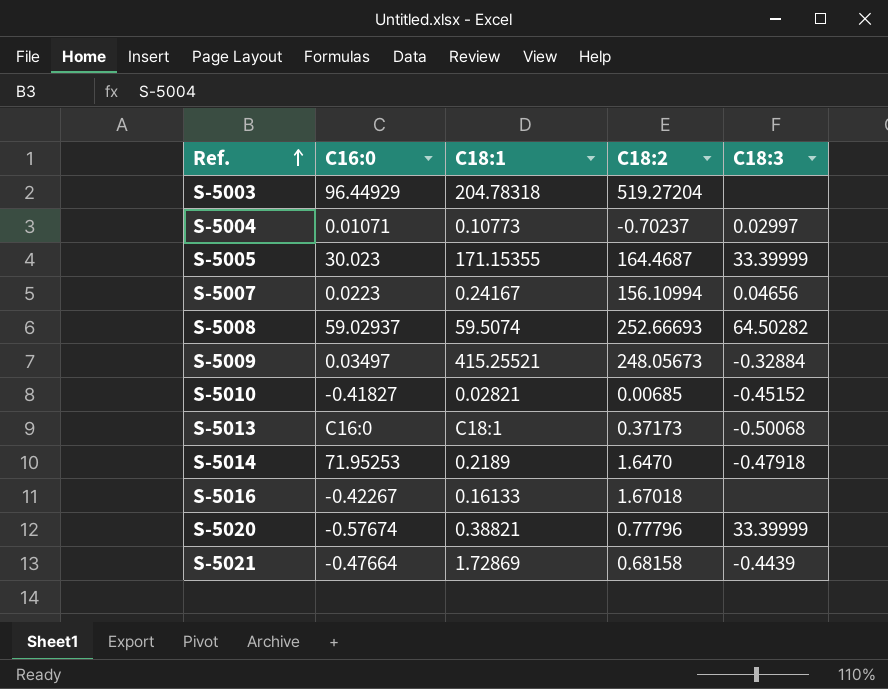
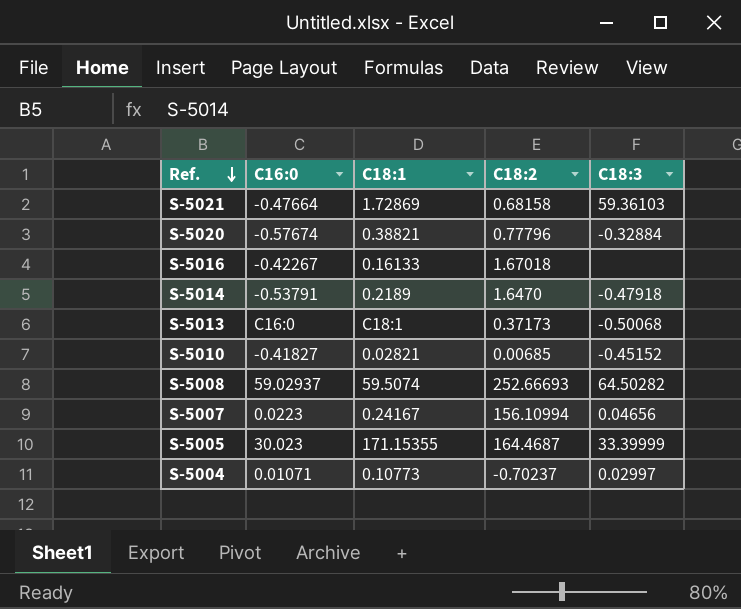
row order: Ref. ascending -> Ref. descending
row S-5003: 96.44929 | 204.78318 | 519.27204 | none -> none
row S-5009: 0.03497 | 415.25521 | 248.05673 | -0.32884 -> none
S-5021 | C18:3: -0.4439 -> 59.36103
S-5020 | C18:3: 33.39999 -> -0.32884
S-5014 | C16:0: 71.95253 -> -0.53791

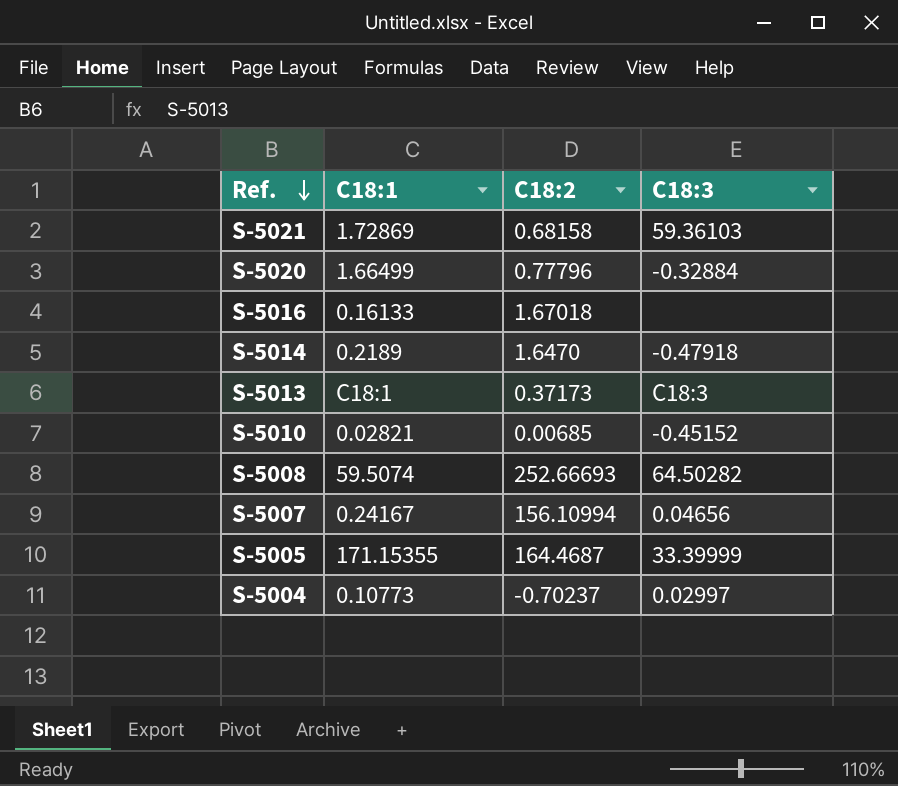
column C16:0 | position: 2 -> none
S-5020 | C18:1: 0.38821 -> 1.66499
S-5013 | C18:3: -0.50068 -> C18:3

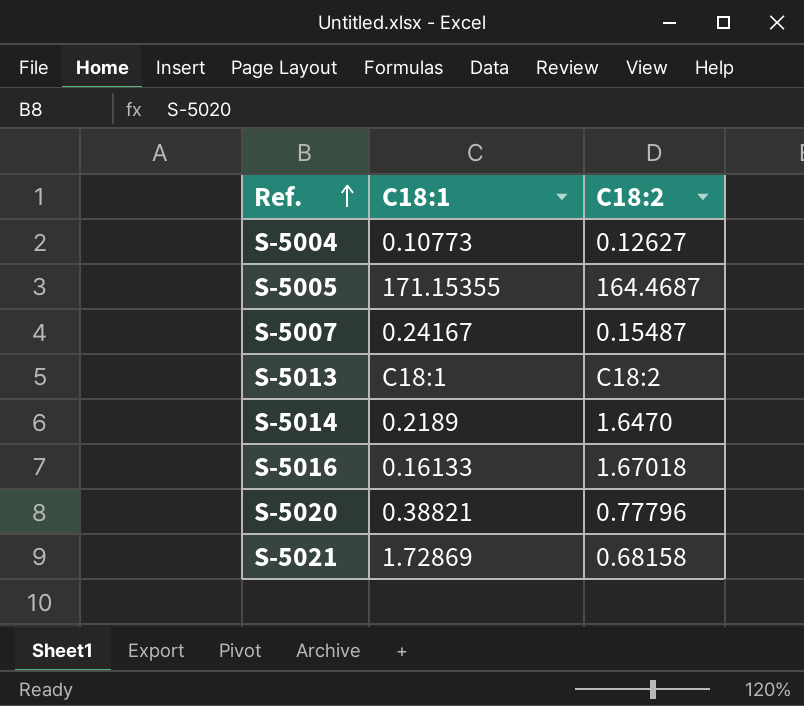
row order: Ref. descending -> Ref. ascending
column C18:3 | position: 4 -> none
row S-5010: 0.02821 | 0.00685 | -0.45152 -> none
row S-5008: 59.5074 | 252.66693 | 64.50282 -> none
S-5004 | C18:2: -0.70237 -> 0.12627
S-5007 | C18:2: 156.10994 -> 0.15487
S-5013 | C18:2: 0.37173 -> C18:2
S-5020 | C18:1: 1.66499 -> 0.38821

